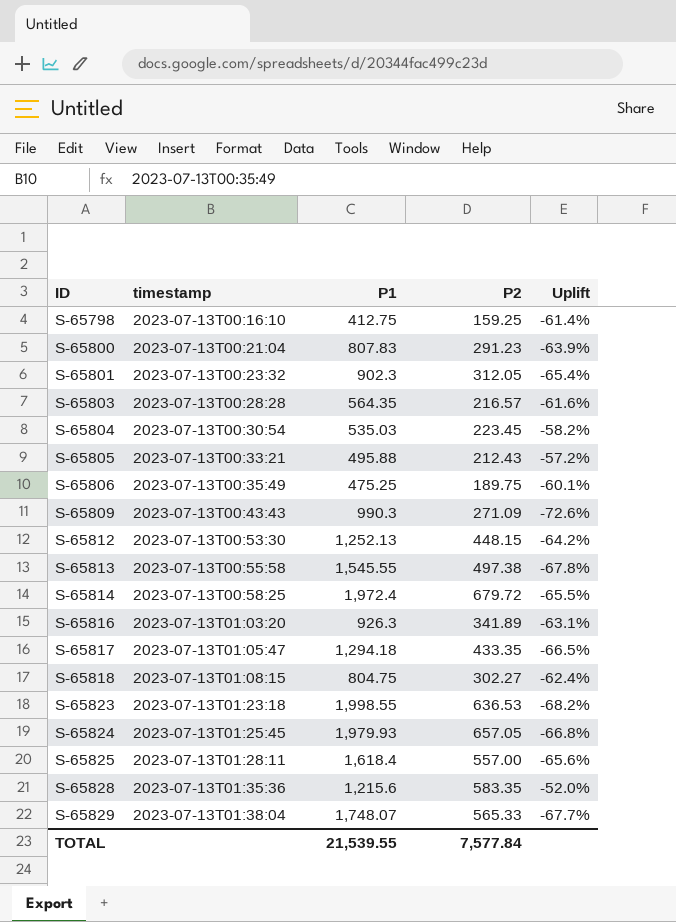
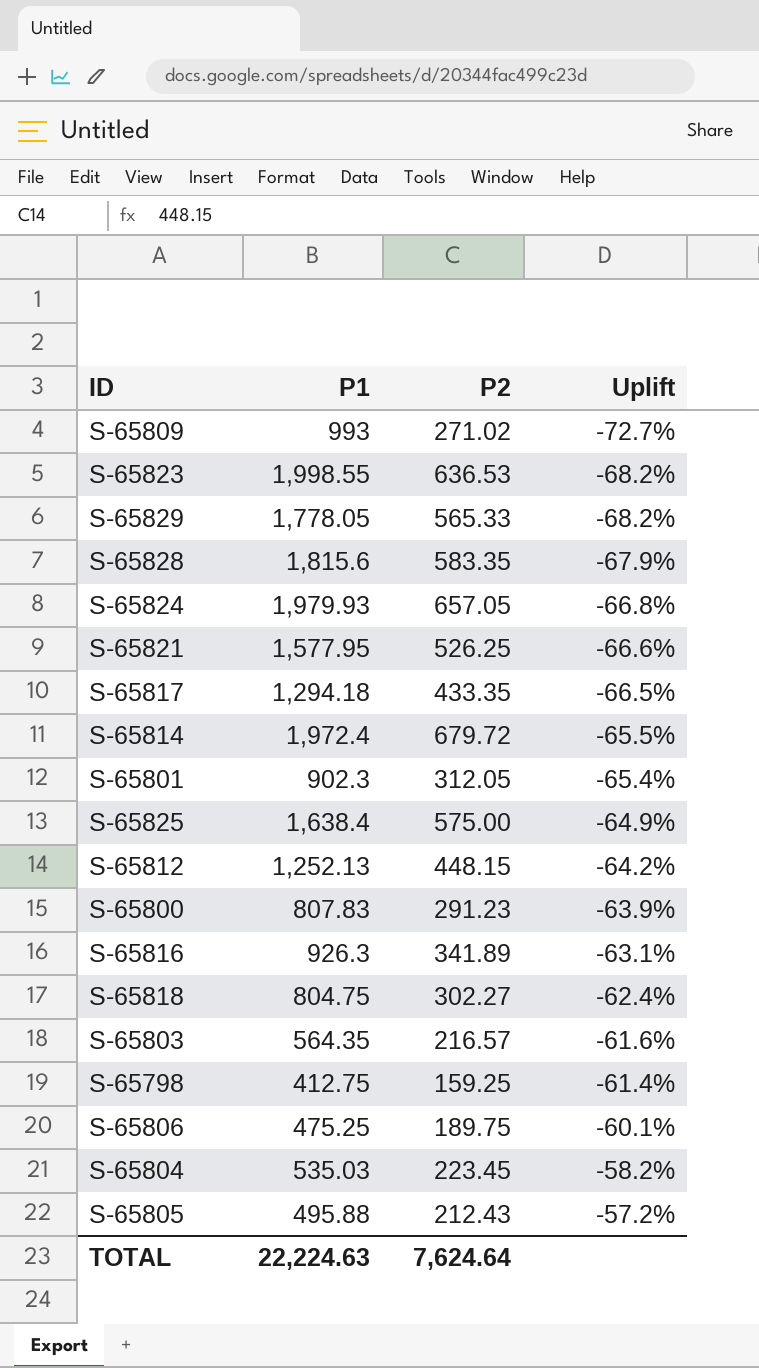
row order: ID ascending -> Uplift ascending
column timestamp | position: 2 -> none
row S-65813: 2023-07-13T00:55:58 | 1,545.55 | 497.38 | -67.8% -> none
S-65809 | P1: 990.3 -> 993
S-65809 | P2: 271.09 -> 271.02
S-65809 | Uplift: -72.6% -> -72.7%
S-65829 | P1: 1,748.07 -> 1,778.05
S-65829 | Uplift: -67.7% -> -68.2%
S-65828 | P1: 1,215.6 -> 1,815.6
S-65828 | Uplift: -52.0% -> -67.9%
row S-65821: none -> 1,577.95 | 526.25 | -66.6%
S-65825 | P1: 1,618.4 -> 1,638.4
S-65825 | P2: 557.00 -> 575.00
S-65825 | Uplift: -65.6% -> -64.9%
TOTAL | P1: 21,539.55 -> 22,224.63
TOTAL | P2: 7,577.84 -> 7,624.64

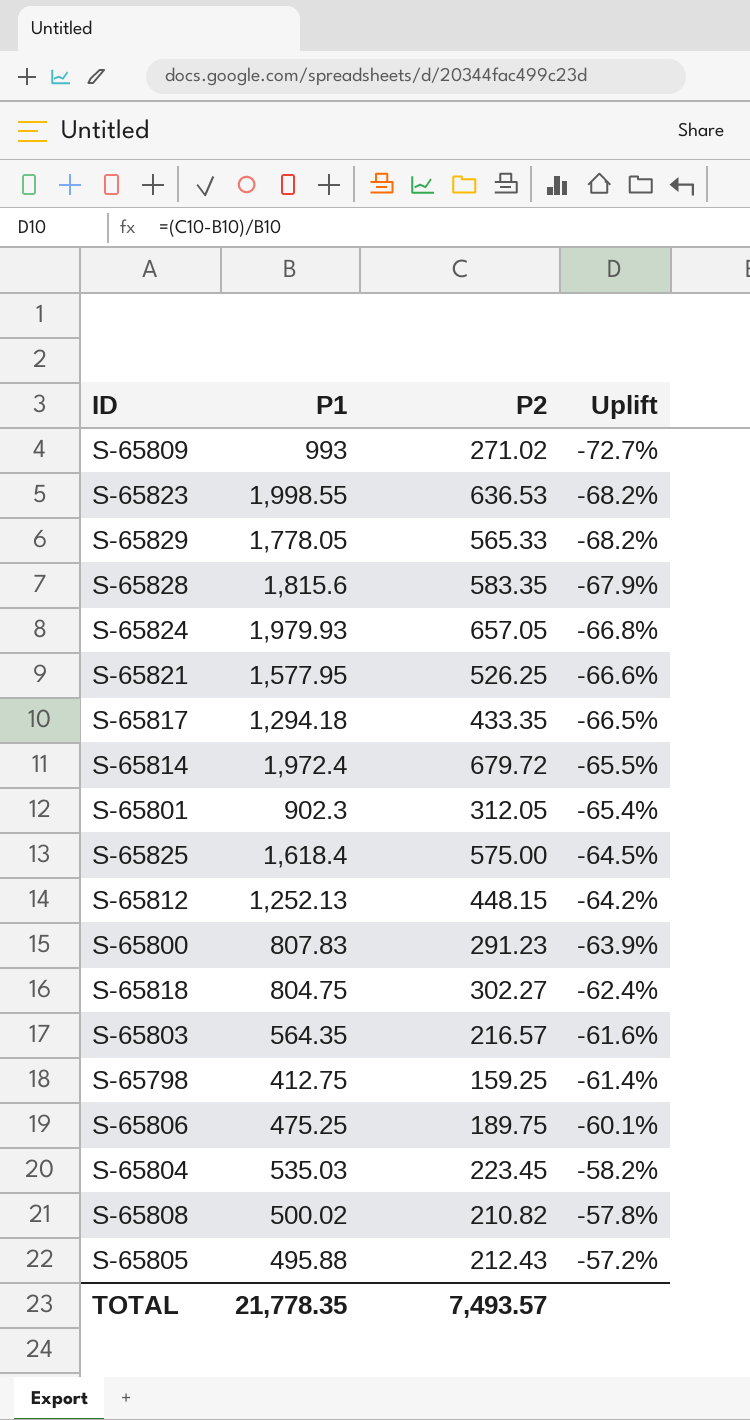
row S-65816: 926.3 | 341.89 | -63.1% -> none
S-65825 | P1: 1,638.4 -> 1,618.4
S-65825 | Uplift: -64.9% -> -64.5%
row S-65808: none -> 500.02 | 210.82 | -57.8%
TOTAL | P1: 22,224.63 -> 21,778.35
TOTAL | P2: 7,624.64 -> 7,493.57

